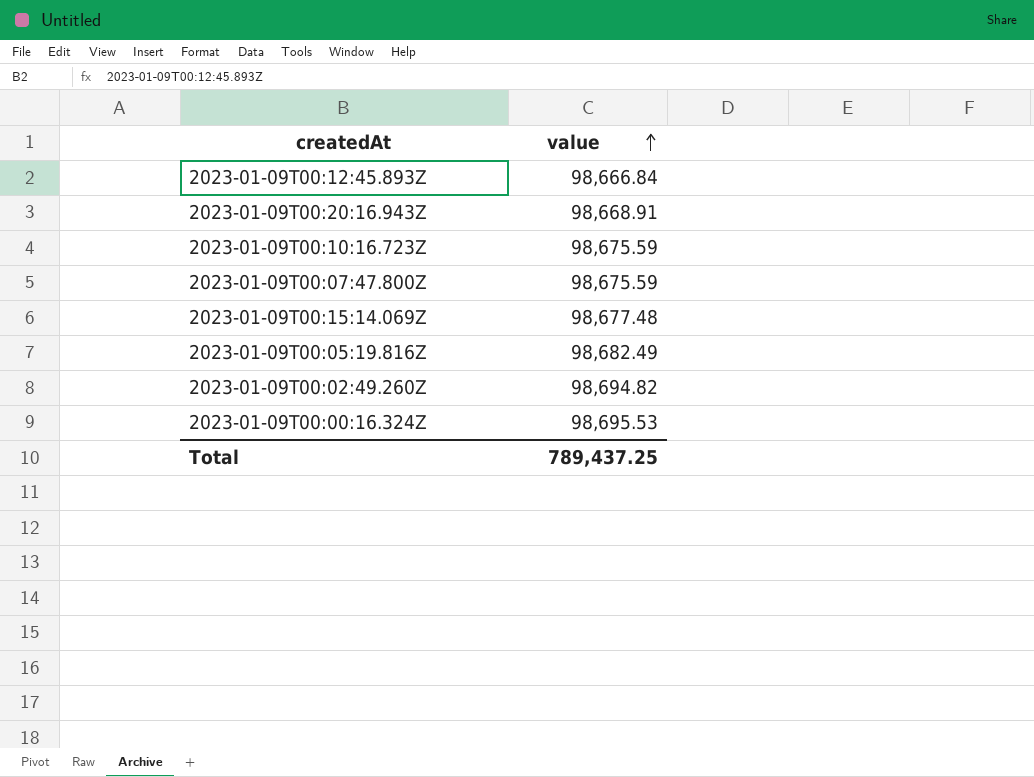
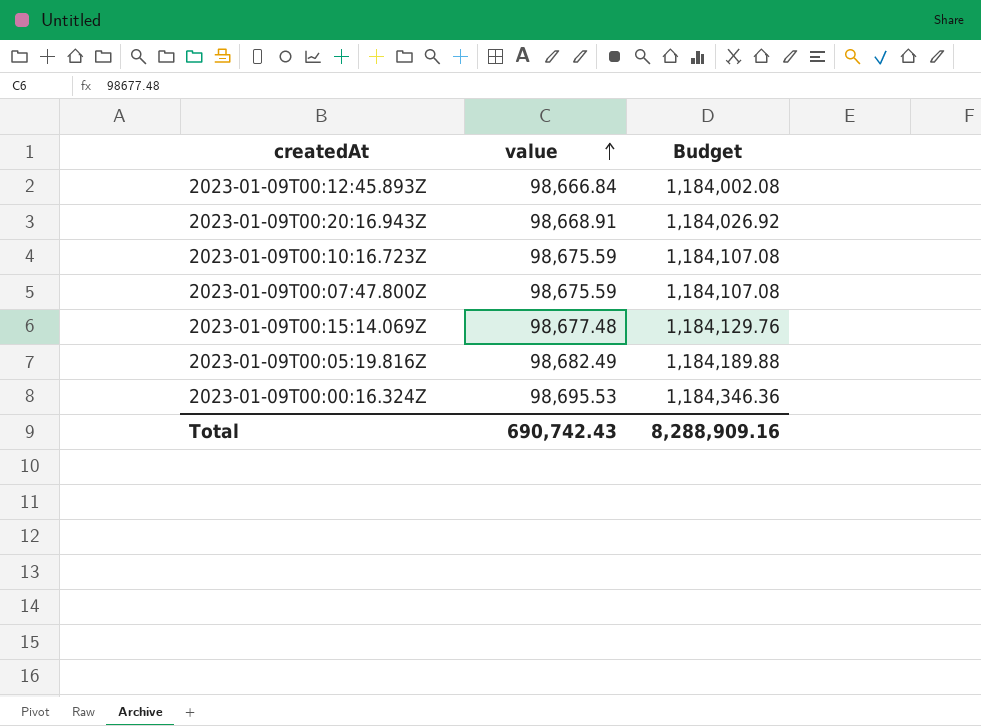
column Budget | formula: none -> [value] * 12
row 2023-01-09T00:02:49.260Z: 98,694.82 -> none
Total | value: 789,437.25 -> 690,742.43

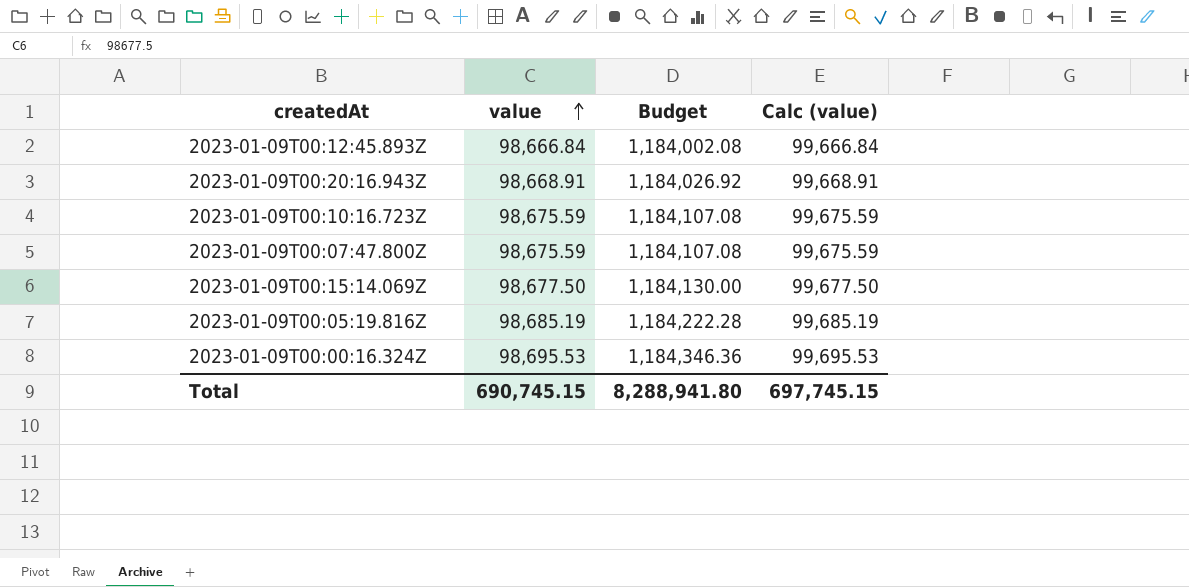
column Calc (value) | formula: none -> [value] + 1000
2023-01-09T00:15:14.069Z | value: 98,677.48 -> 98,677.50
2023-01-09T00:15:14.069Z | Budget: 1,184,129.76 -> 1,184,130.00
2023-01-09T00:05:19.816Z | value: 98,682.49 -> 98,685.19
2023-01-09T00:05:19.816Z | Budget: 1,184,189.88 -> 1,184,222.28
Total | value: 690,742.43 -> 690,745.15
Total | Budget: 8,288,909.16 -> 8,288,941.80

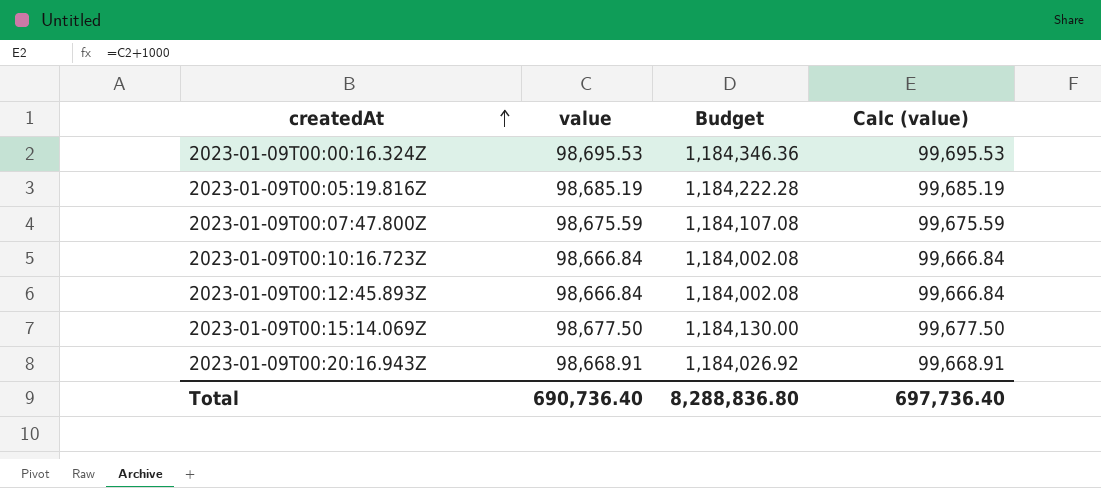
row order: value ascending -> createdAt ascending
2023-01-09T00:10:16.723Z | value: 98,675.59 -> 98,666.84
2023-01-09T00:10:16.723Z | Budget: 1,184,107.08 -> 1,184,002.08
2023-01-09T00:10:16.723Z | Calc (value): 99,675.59 -> 99,666.84
Total | value: 690,745.15 -> 690,736.40
Total | Budget: 8,288,941.80 -> 8,288,836.80
Total | Calc (value): 697,745.15 -> 697,736.40

